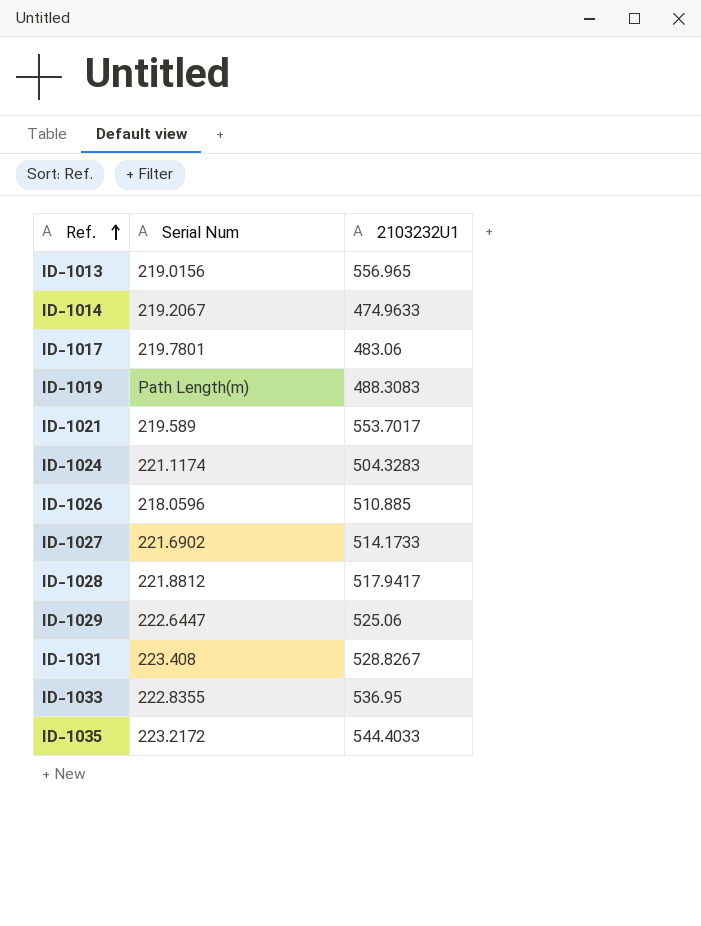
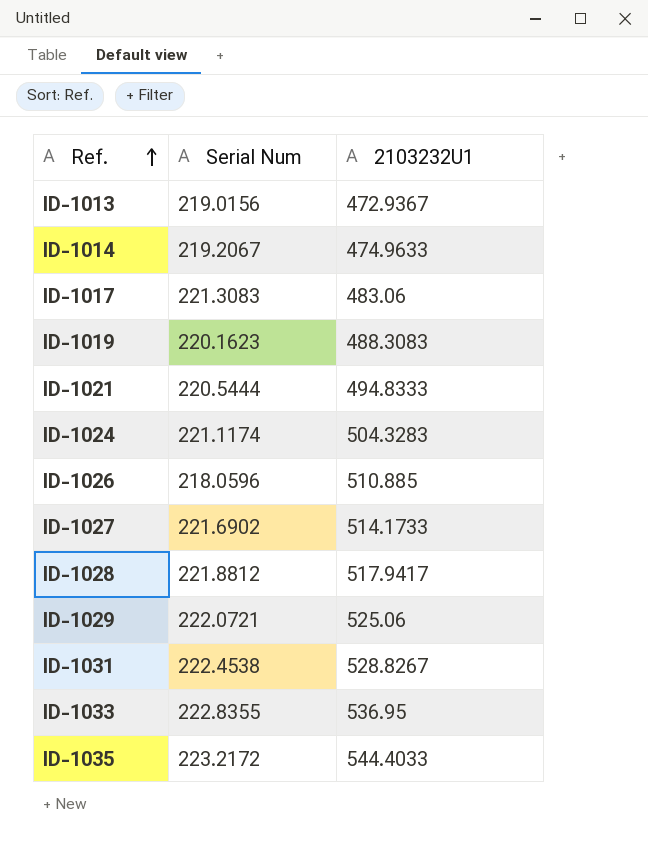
ID-1013 | 2103232U1: 556.965 -> 472.9367
ID-1017 | Serial Num: 219.7801 -> 221.3083
ID-1019 | Serial Num: Path Length(m) -> 220.1623
ID-1021 | Serial Num: 219.589 -> 220.5444
ID-1021 | 2103232U1: 553.7017 -> 494.8333
ID-1029 | Serial Num: 222.6447 -> 222.0721
ID-1031 | Serial Num: 223.408 -> 222.4538

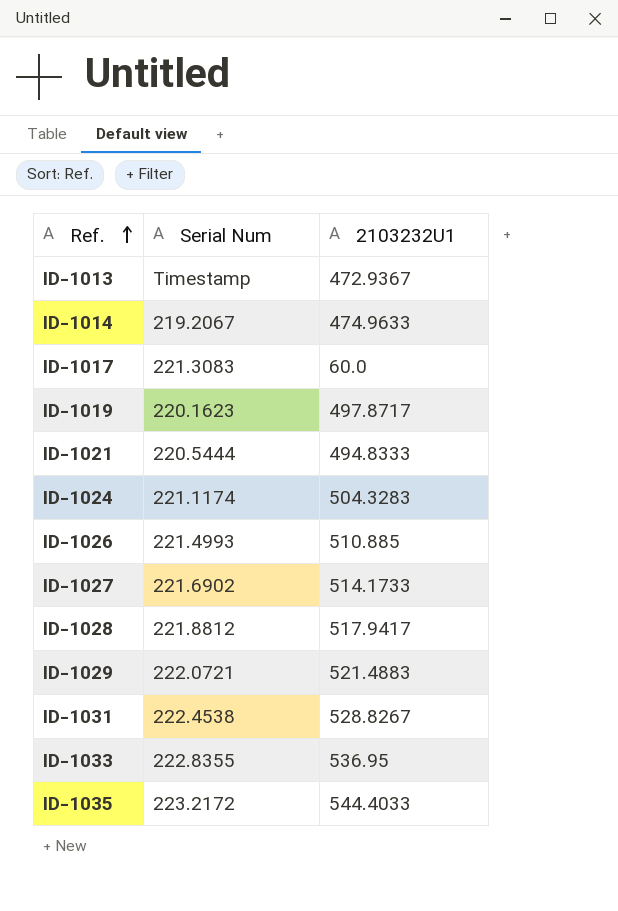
ID-1013 | Serial Num: 219.0156 -> Timestamp
ID-1017 | 2103232U1: 483.06 -> 60.0
ID-1019 | 2103232U1: 488.3083 -> 497.8717
ID-1026 | Serial Num: 218.0596 -> 221.4993
ID-1029 | 2103232U1: 525.06 -> 521.4883

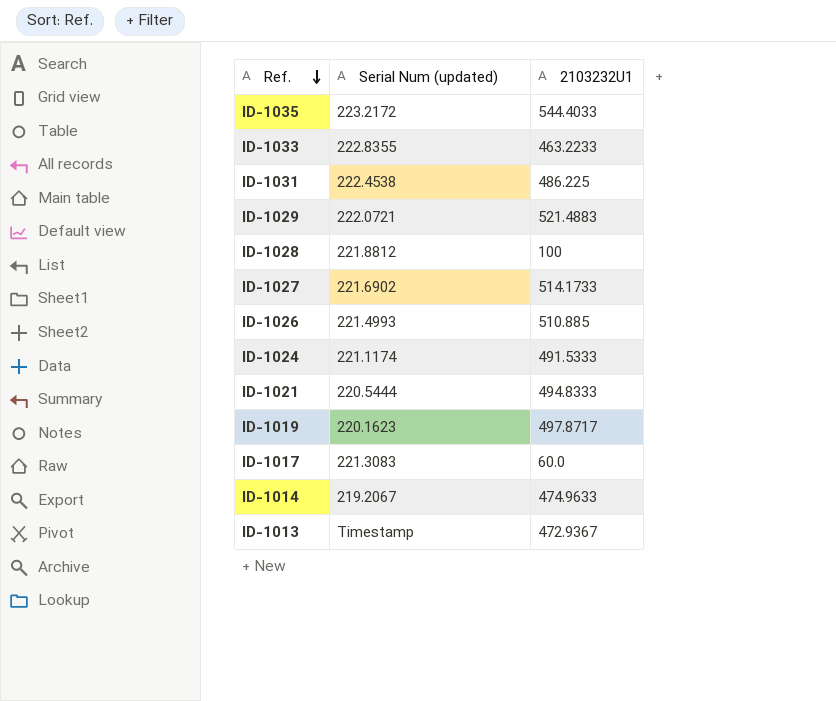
row order: Ref. ascending -> Ref. descending
column name: Serial Num -> Serial Num (updated)
ID-1033 | 2103232U1: 536.95 -> 463.2233
ID-1031 | 2103232U1: 528.8267 -> 486.225
ID-1028 | 2103232U1: 517.9417 -> 100
ID-1024 | 2103232U1: 504.3283 -> 491.5333

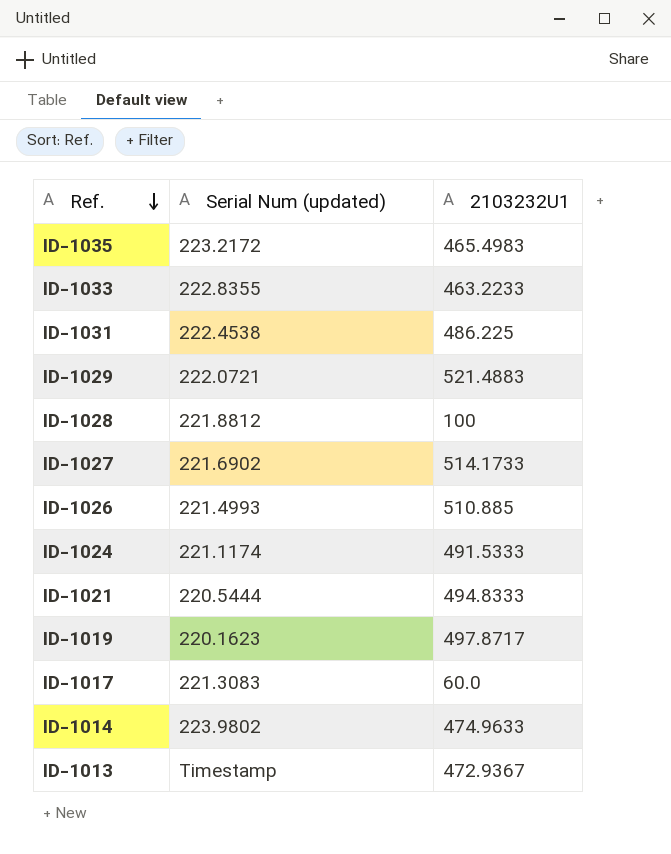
ID-1035 | 2103232U1: 544.4033 -> 465.4983
ID-1014 | Serial Num (updated): 219.2067 -> 223.9802

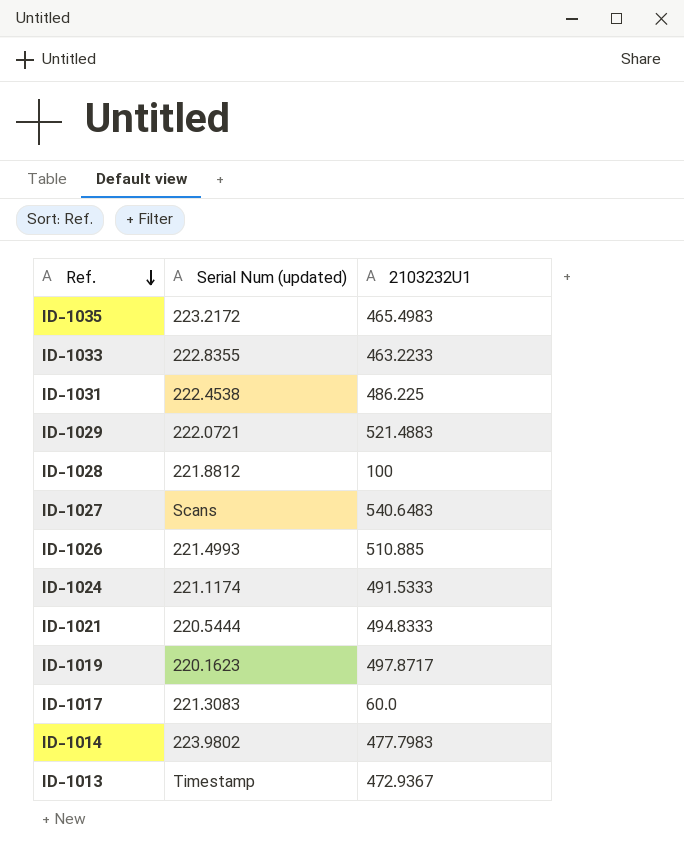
ID-1027 | Serial Num (updated): 221.6902 -> Scans
ID-1027 | 2103232U1: 514.1733 -> 540.6483
ID-1014 | 2103232U1: 474.9633 -> 477.7983

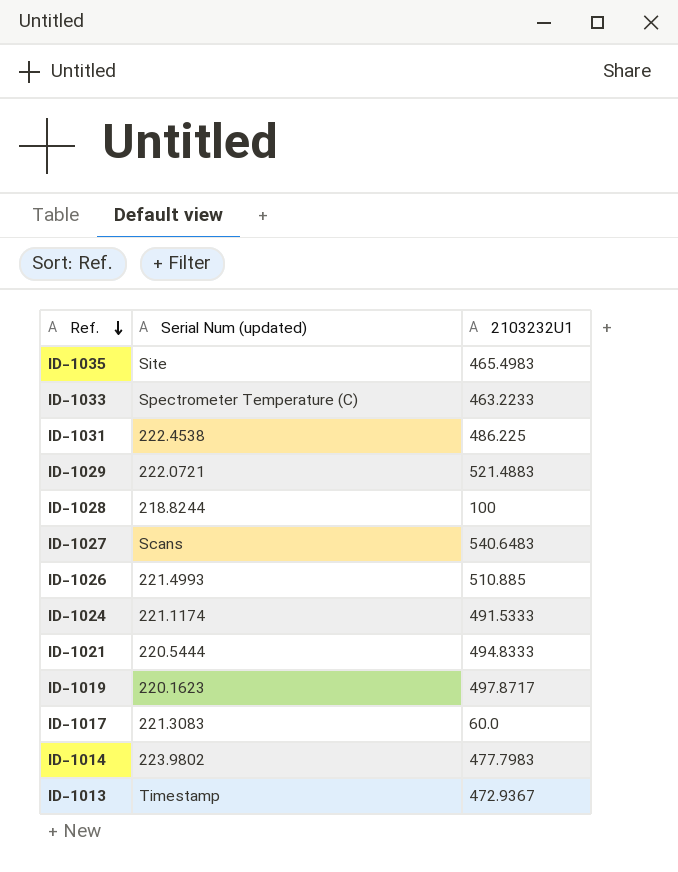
ID-1035 | Serial Num (updated): 223.2172 -> Site
ID-1033 | Serial Num (updated): 222.8355 -> Spectrometer Temperature (C)
ID-1028 | Serial Num (updated): 221.8812 -> 218.8244

